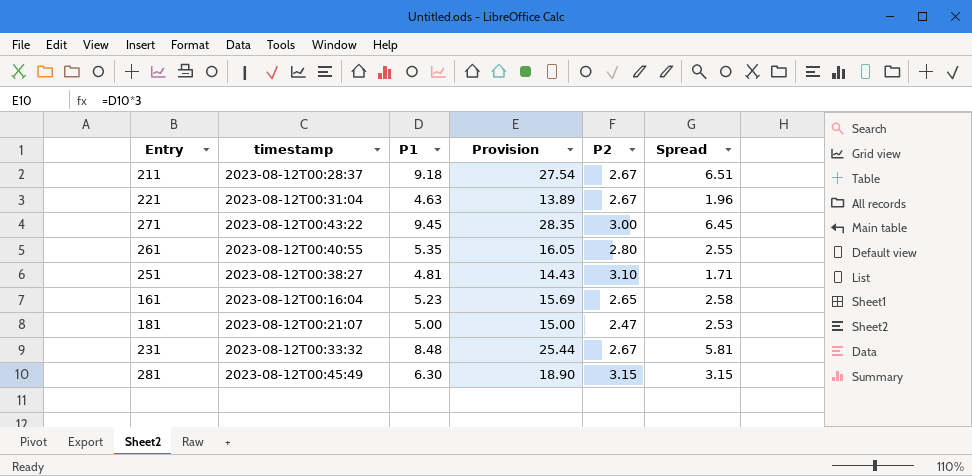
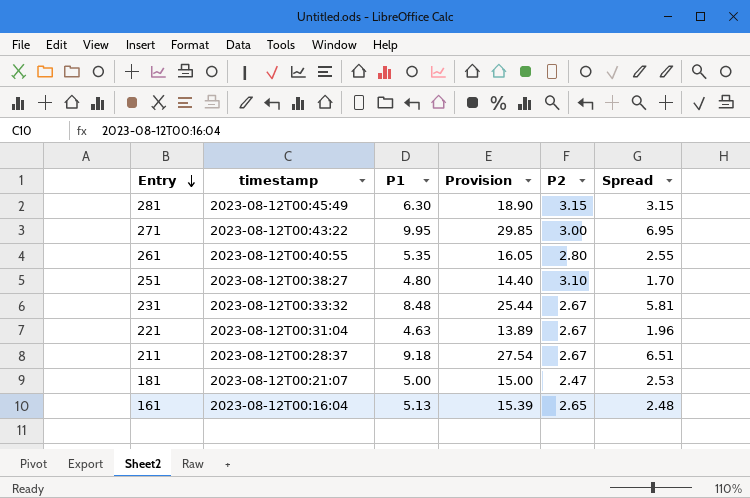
row order: none -> Entry descending
271 | P1: 9.45 -> 9.95
271 | Provision: 28.35 -> 29.85
271 | Spread: 6.45 -> 6.95
251 | P1: 4.81 -> 4.80
251 | Provision: 14.43 -> 14.40
251 | Spread: 1.71 -> 1.70
161 | P1: 5.23 -> 5.13
161 | Provision: 15.69 -> 15.39
161 | Spread: 2.58 -> 2.48

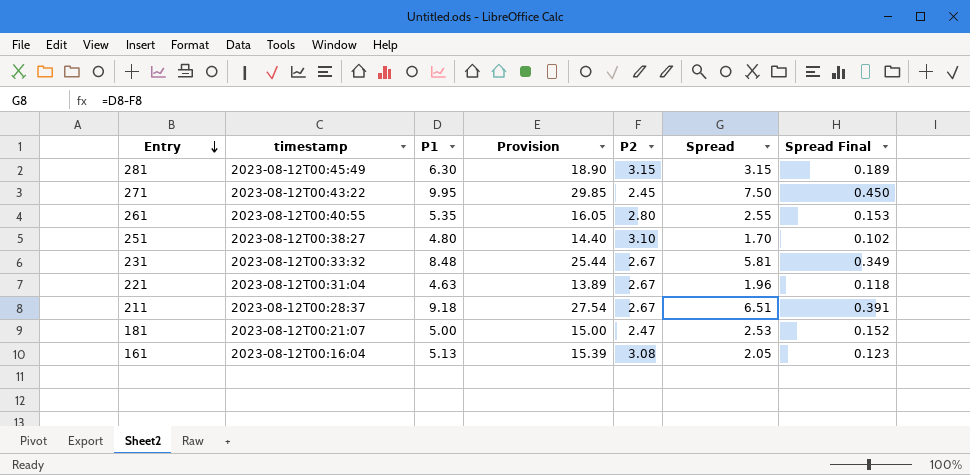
column Spread Final | formula: none -> [Spread] * 0.06
271 | P2: 3.00 -> 2.45
271 | Spread: 6.95 -> 7.50
161 | P2: 2.65 -> 3.08
161 | Spread: 2.48 -> 2.05

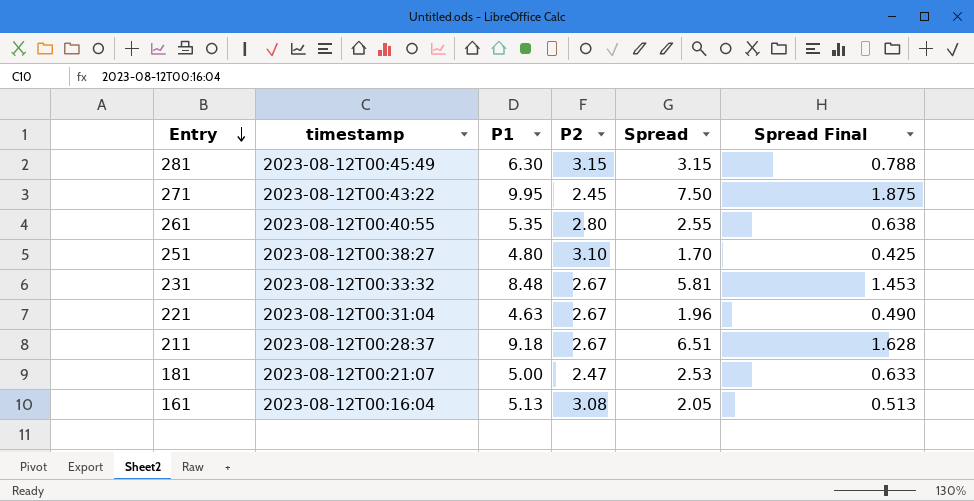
column Provision | formula: [P1] * 3 -> none
column Spread Final | formula: [Spread] * 0.06 -> [Spread] * 0.25

